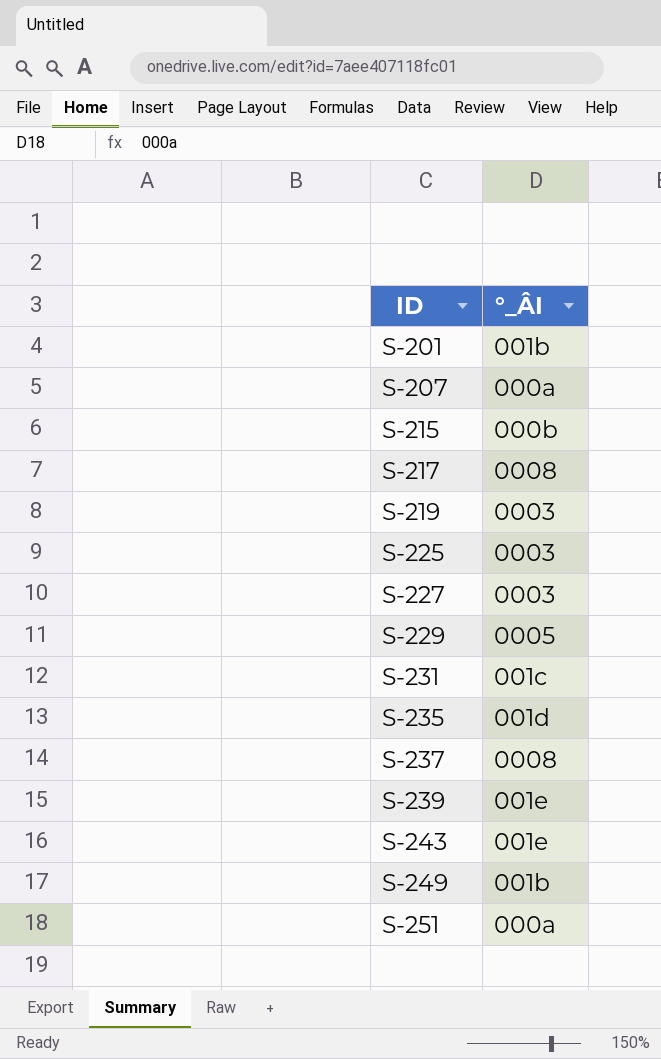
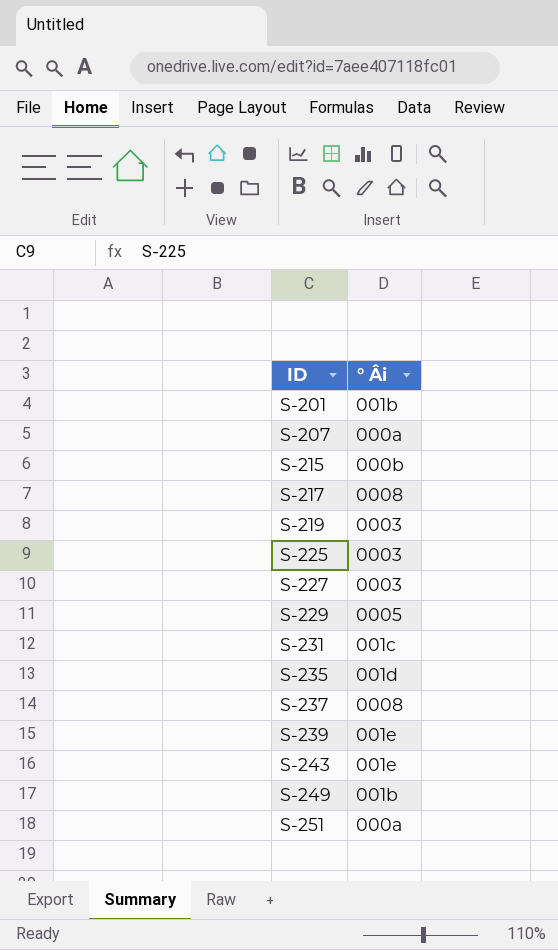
column name: °_ÂI -> ° Âi

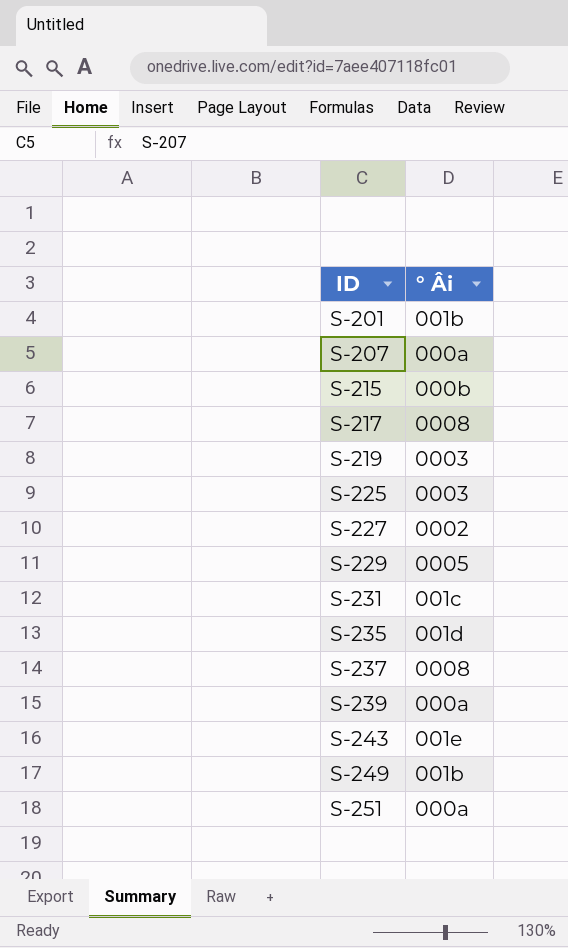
S-227 | ° Âi: 0003 -> 0002
S-239 | ° Âi: 001e -> 000a

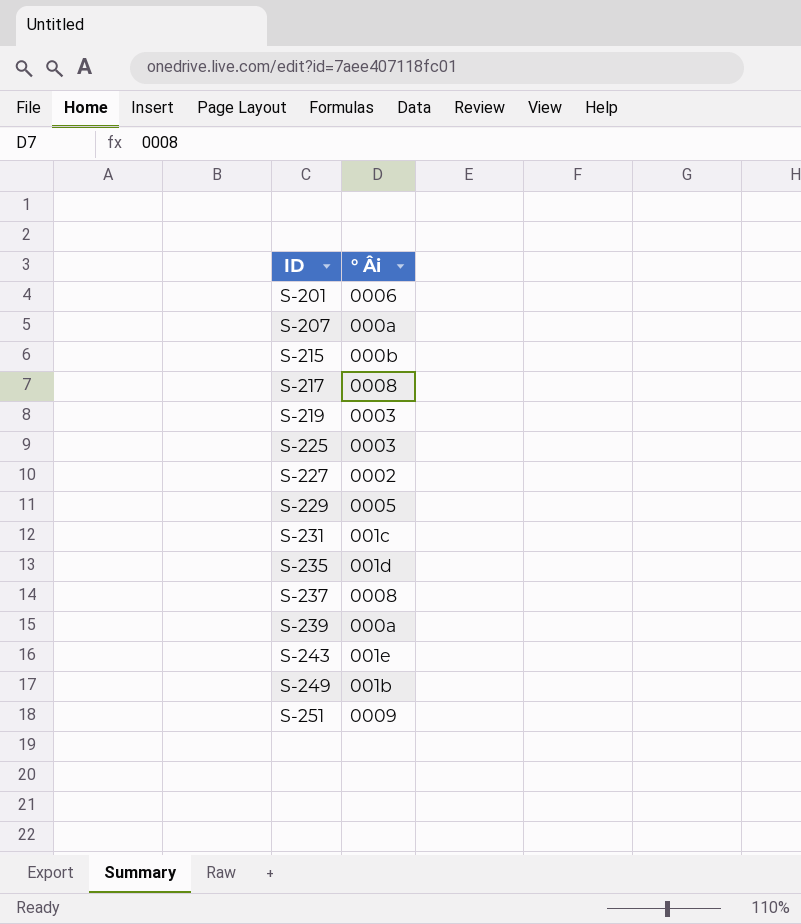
S-201 | ° Âi: 001b -> 0006
S-251 | ° Âi: 000a -> 0009

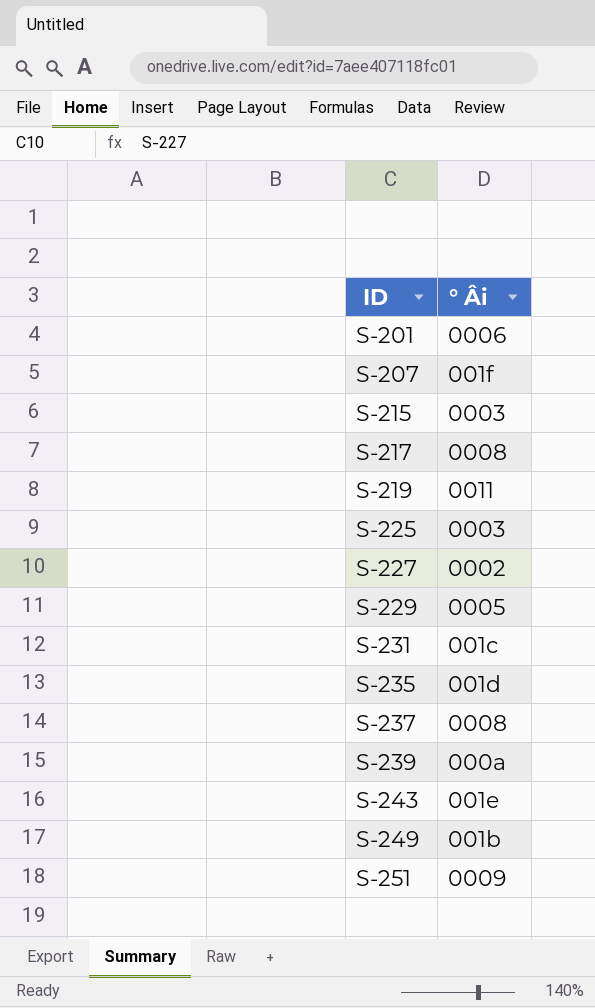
S-207 | ° Âi: 000a -> 001f
S-215 | ° Âi: 000b -> 0003
S-219 | ° Âi: 0003 -> 0011

